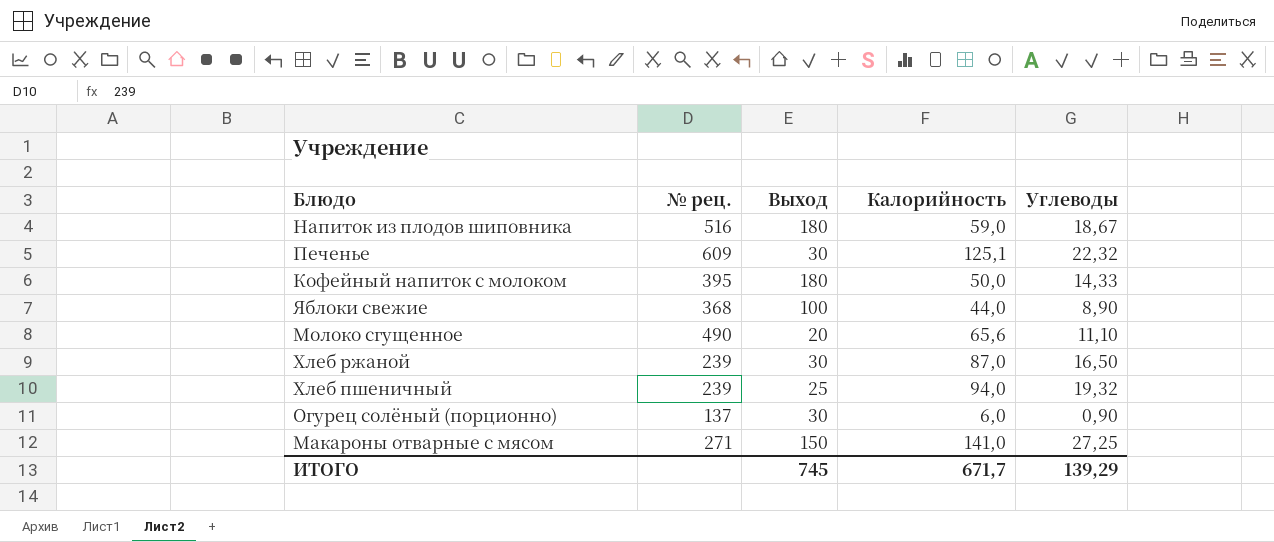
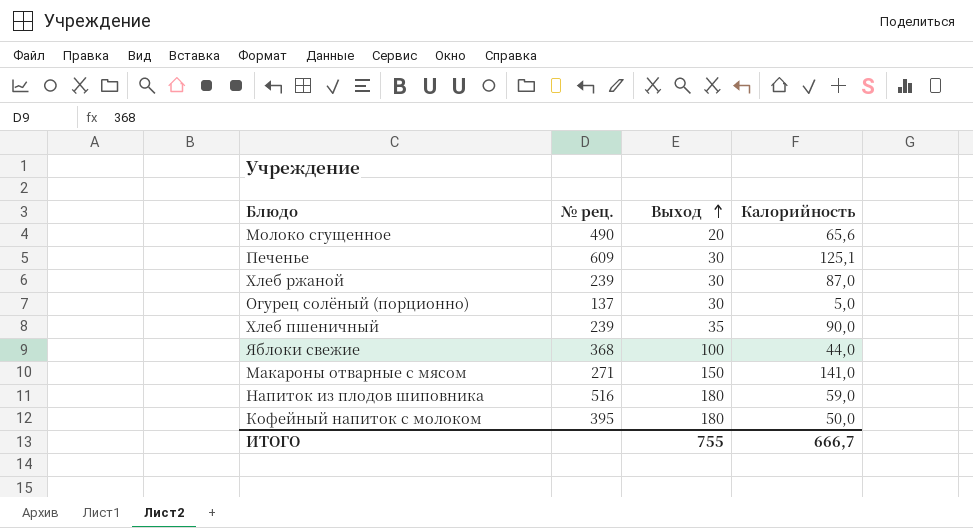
row order: none -> Выход ascending
column Углеводы | position: 5 -> none
Огурец солёный (порционно) | Калорийность: 6,0 -> 5,0
Хлеб пшеничный | Выход: 25 -> 35
Хлеб пшеничный | Калорийность: 94,0 -> 90,0
ИТОГО | Выход: 745 -> 755
ИТОГО | Калорийность: 671,7 -> 666,7

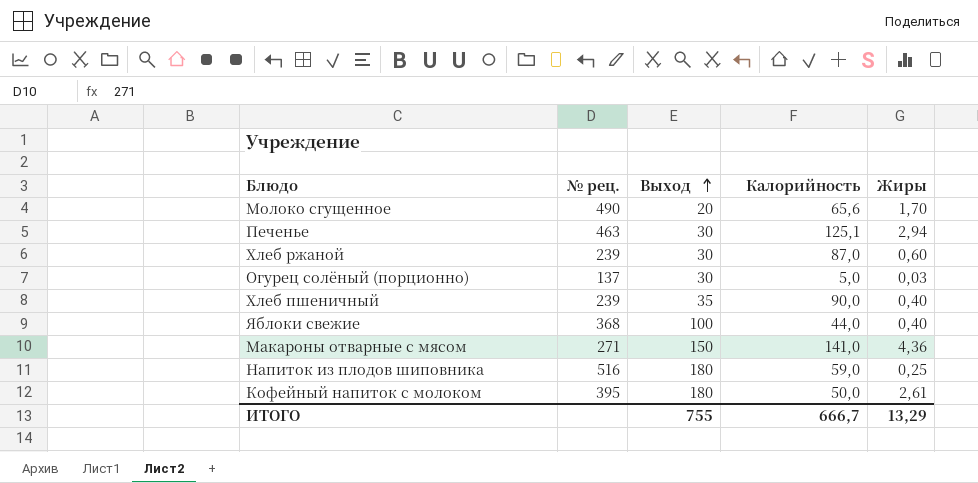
column Жиры | position: none -> 5
Печенье | № рец.: 609 -> 463

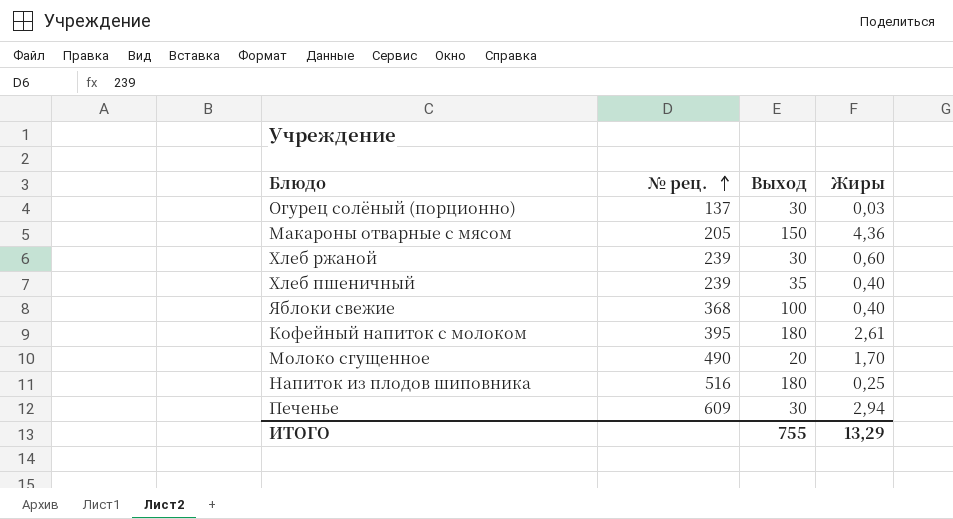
row order: Выход ascending -> № рец. ascending
column Калорийность | position: 4 -> none
Макароны отварные с мясом | № рец.: 271 -> 205
Печенье | № рец.: 463 -> 609

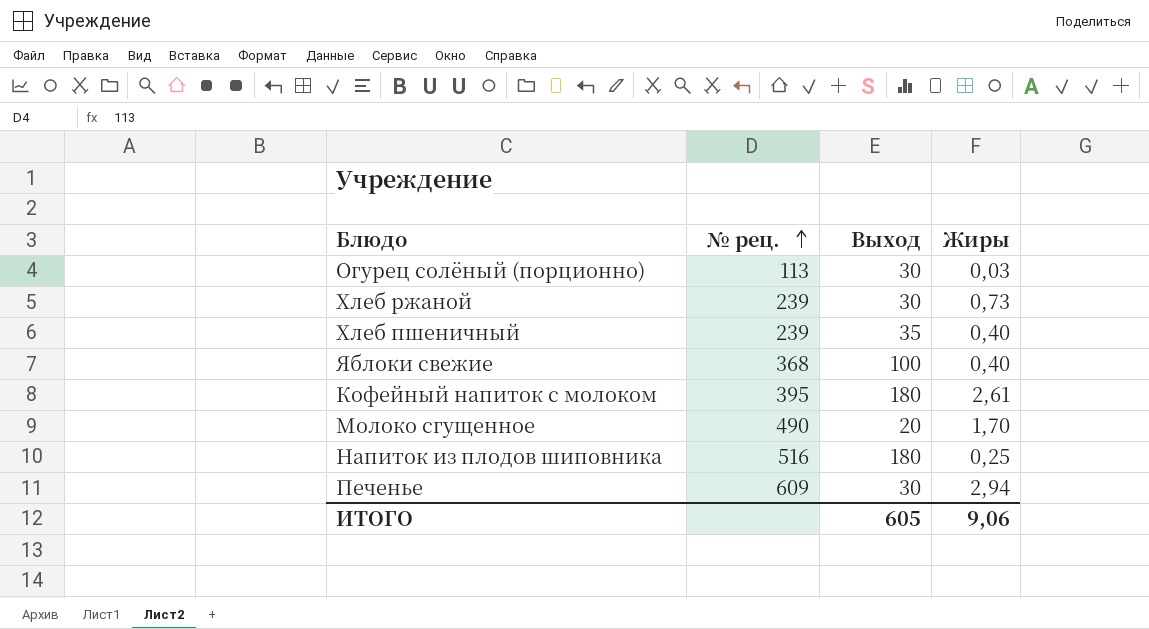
row Макароны отварные с мясом: 205 | 150 | 4,36 -> none
Огурец солёный (порционно) | № рец.: 137 -> 113
Хлеб ржаной | Жиры: 0,60 -> 0,73
ИТОГО | Выход: 755 -> 605
ИТОГО | Жиры: 13,29 -> 9,06

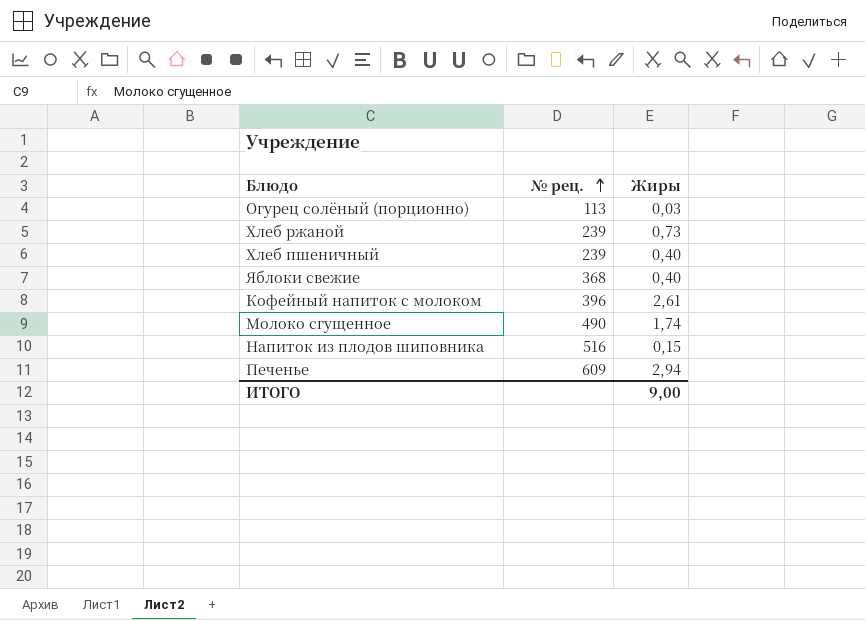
column Выход | position: 3 -> none
Кофейный напиток с молоком | № рец.: 395 -> 396
Молоко сгущенное | Жиры: 1,70 -> 1,74
Напиток из плодов шиповника | Жиры: 0,25 -> 0,15
ИТОГО | Жиры: 9,06 -> 9,00

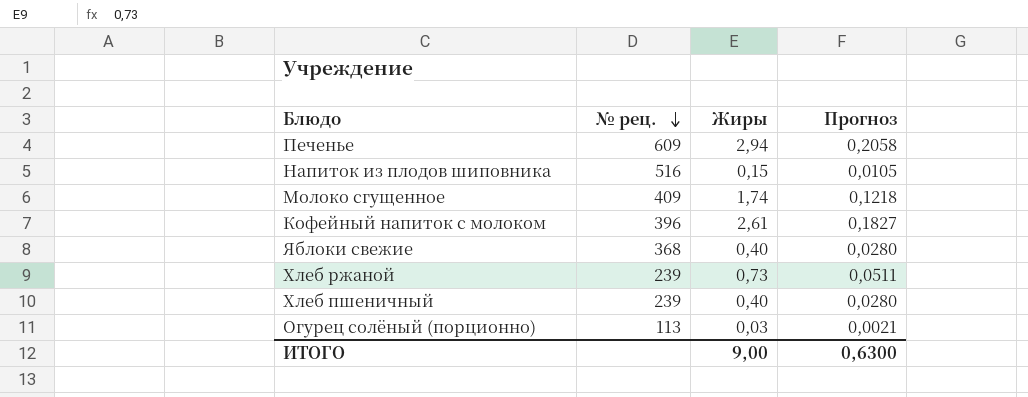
row order: № рец. ascending -> № рец. descending
column Прогноз | formula: none -> [Жиры] * 0,07
Молоко сгущенное | № рец.: 490 -> 409

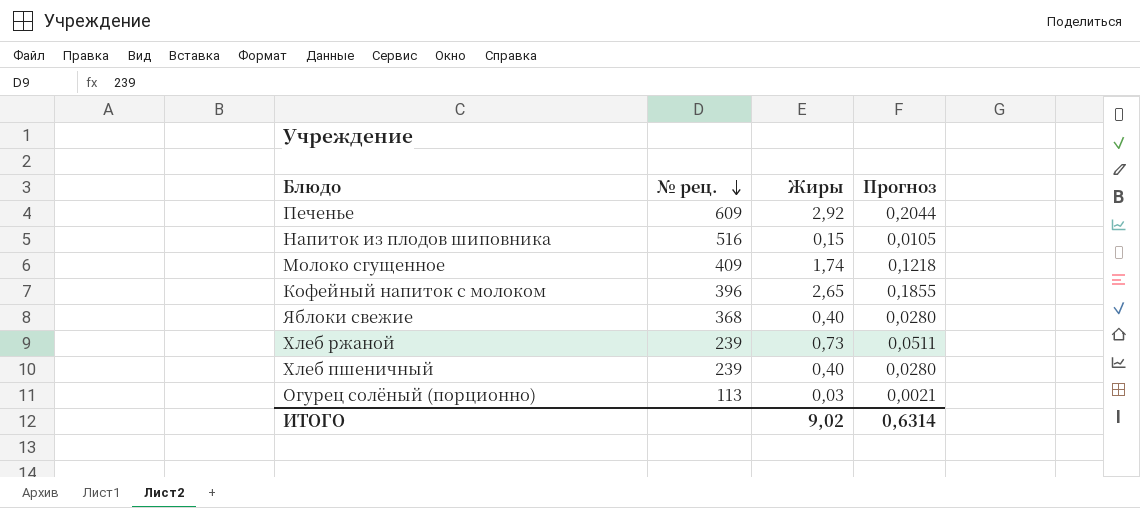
Печенье | Жиры: 2,94 -> 2,92
Печенье | Прогноз: 0,2058 -> 0,2044
Кофейный напиток с молоком | Жиры: 2,61 -> 2,65
Кофейный напиток с молоком | Прогноз: 0,1827 -> 0,1855
ИТОГО | Жиры: 9,00 -> 9,02
ИТОГО | Прогноз: 0,6300 -> 0,6314

